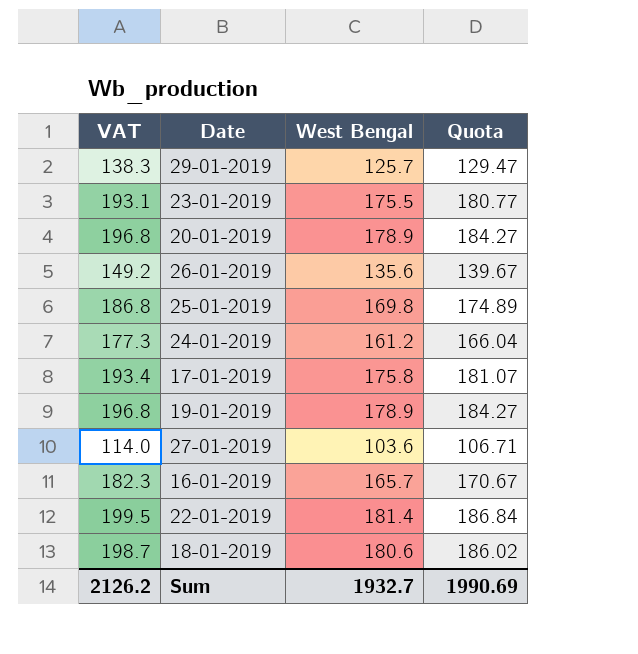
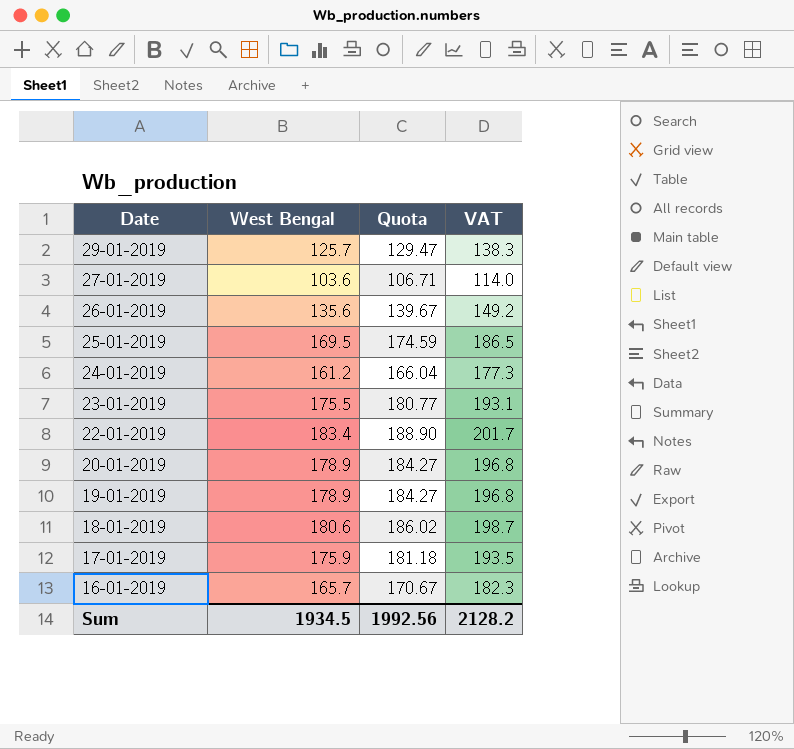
row order: none -> Date descending
column VAT | position: 1 -> 4
25-01-2019 | West Bengal: 169.8 -> 169.5
25-01-2019 | Quota: 174.89 -> 174.59
25-01-2019 | VAT: 186.8 -> 186.5
22-01-2019 | West Bengal: 181.4 -> 183.4
22-01-2019 | Quota: 186.84 -> 188.90
22-01-2019 | VAT: 199.5 -> 201.7
17-01-2019 | West Bengal: 175.8 -> 175.9
17-01-2019 | Quota: 181.07 -> 181.18
17-01-2019 | VAT: 193.4 -> 193.5
Sum | West Bengal: 1932.7 -> 1934.5
Sum | Quota: 1990.69 -> 1992.56
Sum | VAT: 2126.2 -> 2128.2

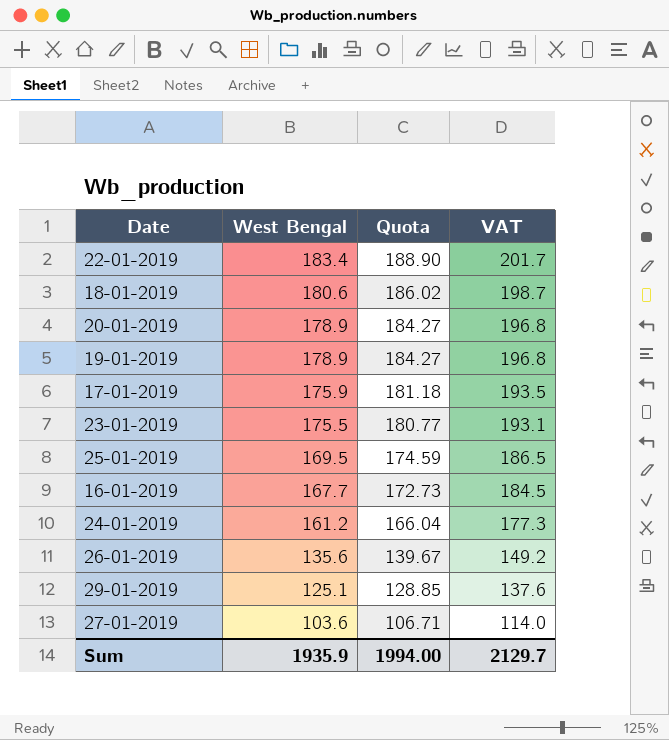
row order: Date descending -> West Bengal descending
16-01-2019 | West Bengal: 165.7 -> 167.7
16-01-2019 | Quota: 170.67 -> 172.73
16-01-2019 | VAT: 182.3 -> 184.5
29-01-2019 | West Bengal: 125.7 -> 125.1
29-01-2019 | Quota: 129.47 -> 128.85
29-01-2019 | VAT: 138.3 -> 137.6
Sum | West Bengal: 1934.5 -> 1935.9
Sum | Quota: 1992.56 -> 1994.00
Sum | VAT: 2128.2 -> 2129.7

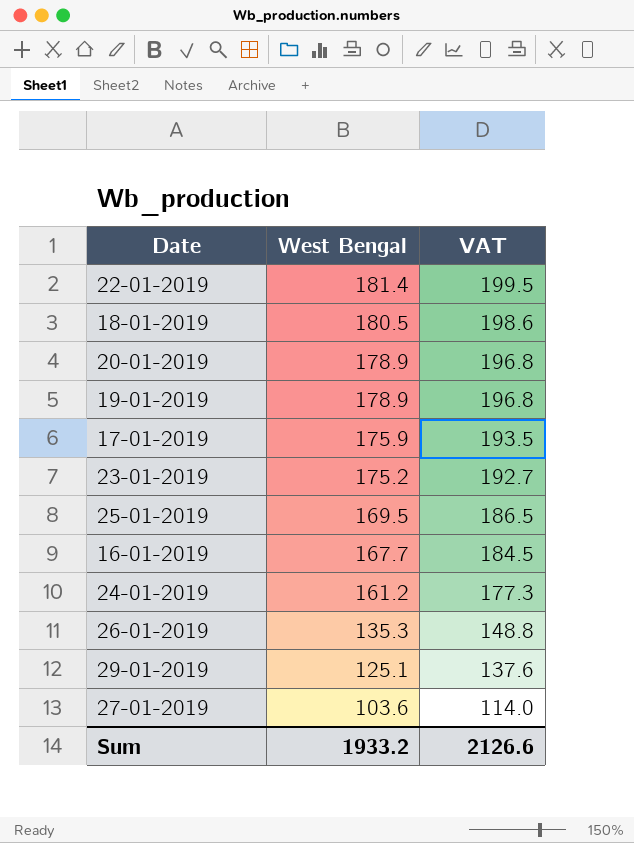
column Quota | formula: [West Bengal] * 1.03 -> none
22-01-2019 | West Bengal: 183.4 -> 181.4
22-01-2019 | VAT: 201.7 -> 199.5
18-01-2019 | West Bengal: 180.6 -> 180.5
18-01-2019 | VAT: 198.7 -> 198.6
23-01-2019 | West Bengal: 175.5 -> 175.2
23-01-2019 | VAT: 193.1 -> 192.7
26-01-2019 | West Bengal: 135.6 -> 135.3
26-01-2019 | VAT: 149.2 -> 148.8
Sum | West Bengal: 1935.9 -> 1933.2
Sum | VAT: 2129.7 -> 2126.6

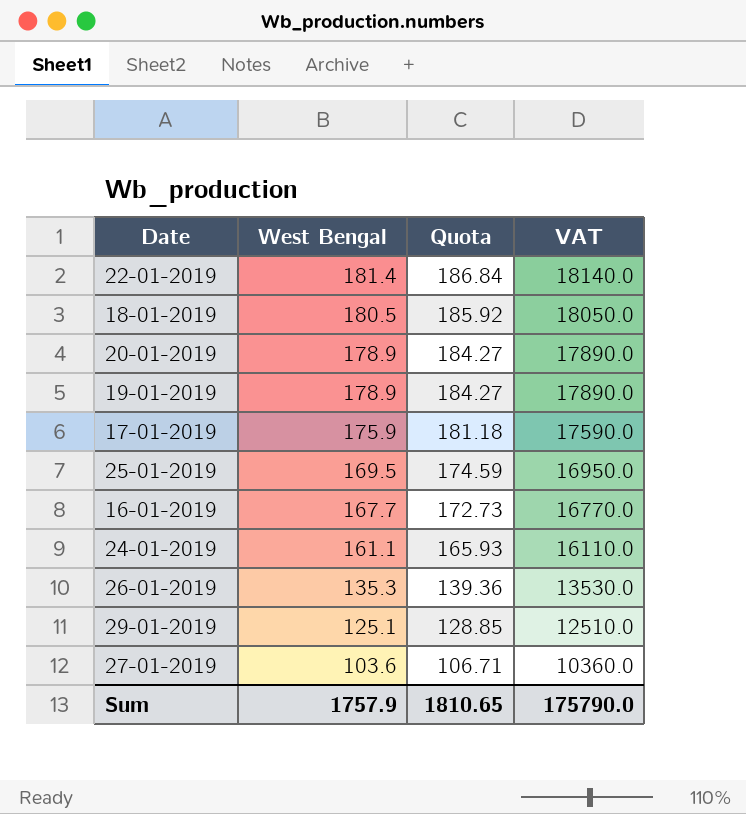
column Quota | formula: none -> [West Bengal] * 1.03
column VAT | formula: [West Bengal] * 1.1 -> [West Bengal] * 100
row 23-01-2019: 175.2 | 192.7 -> none
24-01-2019 | West Bengal: 161.2 -> 161.1
Sum | West Bengal: 1933.2 -> 1757.9
Sum | VAT: 2126.6 -> 175790.0

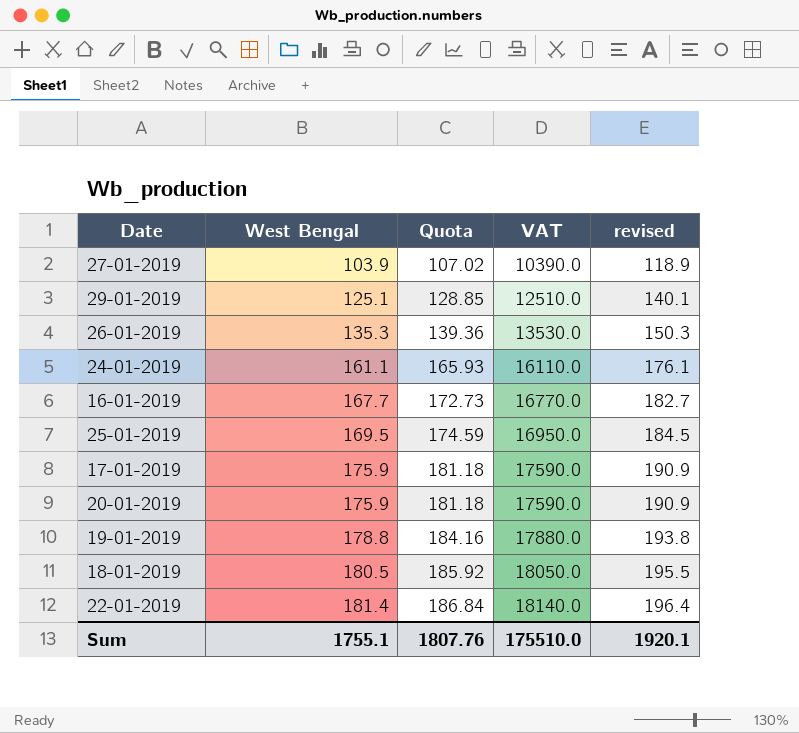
row order: West Bengal descending -> West Bengal ascending
column revised | formula: none -> [West Bengal] + 15
27-01-2019 | West Bengal: 103.6 -> 103.9
27-01-2019 | Quota: 106.71 -> 107.02
27-01-2019 | VAT: 10360.0 -> 10390.0
20-01-2019 | West Bengal: 178.9 -> 175.9
20-01-2019 | Quota: 184.27 -> 181.18
20-01-2019 | VAT: 17890.0 -> 17590.0
19-01-2019 | West Bengal: 178.9 -> 178.8
19-01-2019 | Quota: 184.27 -> 184.16
19-01-2019 | VAT: 17890.0 -> 17880.0
Sum | West Bengal: 1757.9 -> 1755.1
Sum | Quota: 1810.65 -> 1807.76
Sum | VAT: 175790.0 -> 175510.0

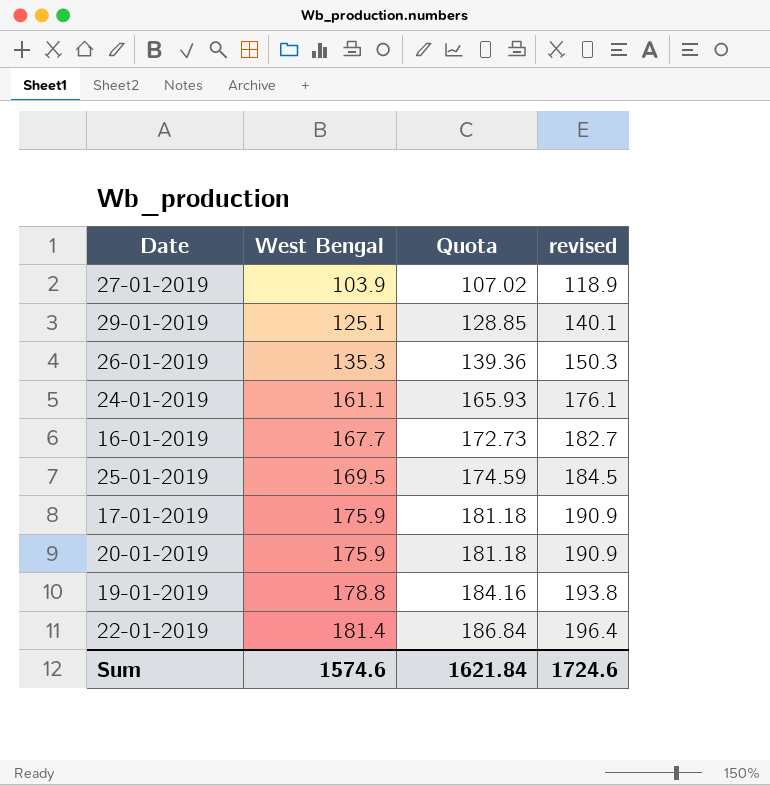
column VAT | formula: [West Bengal] * 100 -> none
row 18-01-2019: 180.5 | 185.92 | 18050.0 | 195.5 -> none
Sum | West Bengal: 1755.1 -> 1574.6
Sum | Quota: 1807.76 -> 1621.84
Sum | revised: 1920.1 -> 1724.6

